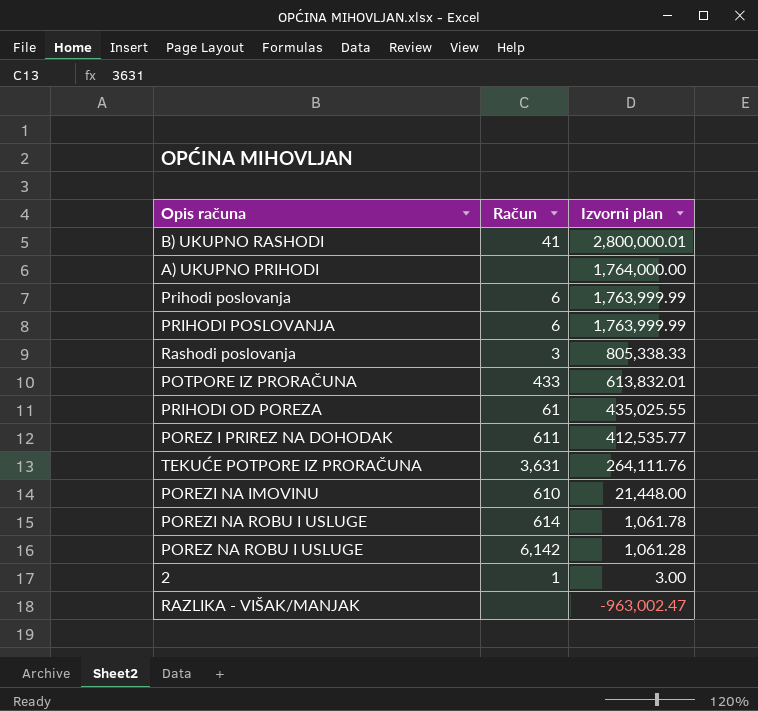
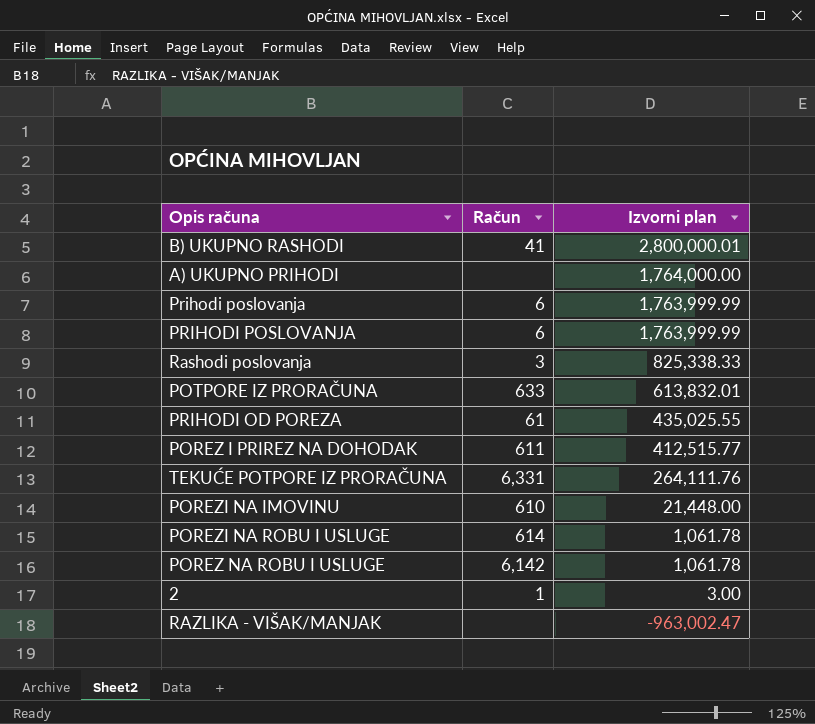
Rashodi poslovanja | Izvorni plan: 805,338.33 -> 825,338.33
POTPORE IZ PRORAČUNA | Račun: 433 -> 633
POREZ I PRIREZ NA DOHODAK | Izvorni plan: 412,535.77 -> 412,515.77
TEKUĆE POTPORE IZ PRORAČUNA | Račun: 3,631 -> 6,331
POREZ NA ROBU I USLUGE | Izvorni plan: 1,061.28 -> 1,061.78

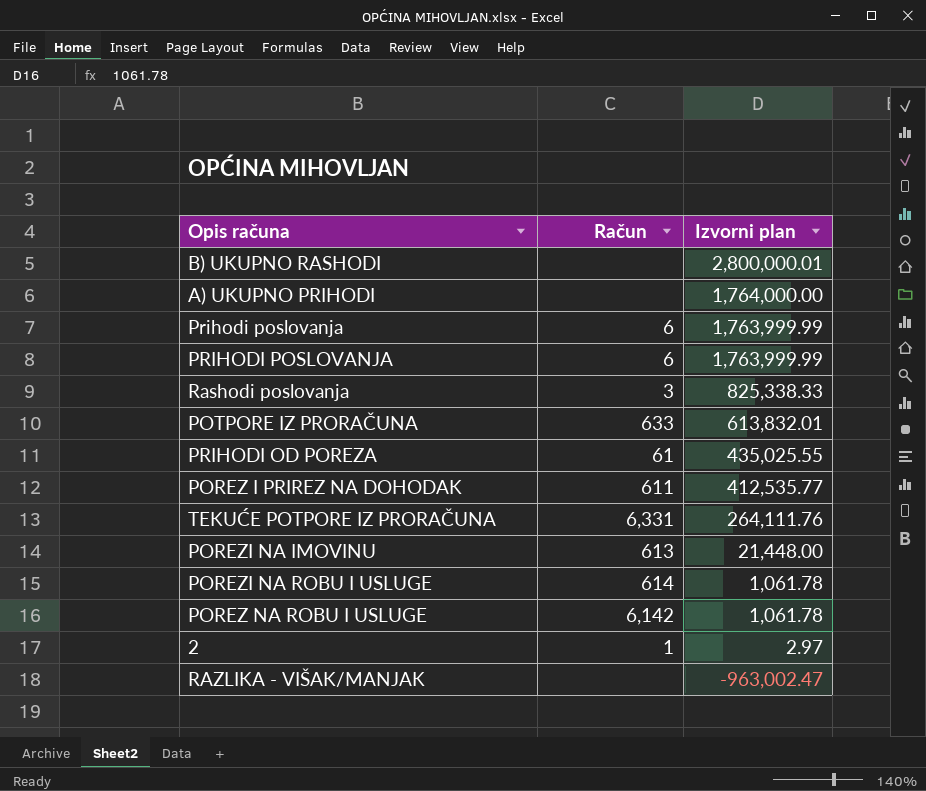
B) UKUPNO RASHODI | Račun: 41 -> none
POREZ I PRIREZ NA DOHODAK | Izvorni plan: 412,515.77 -> 412,535.77
POREZI NA IMOVINU | Račun: 610 -> 613
2 | Izvorni plan: 3.00 -> 2.97

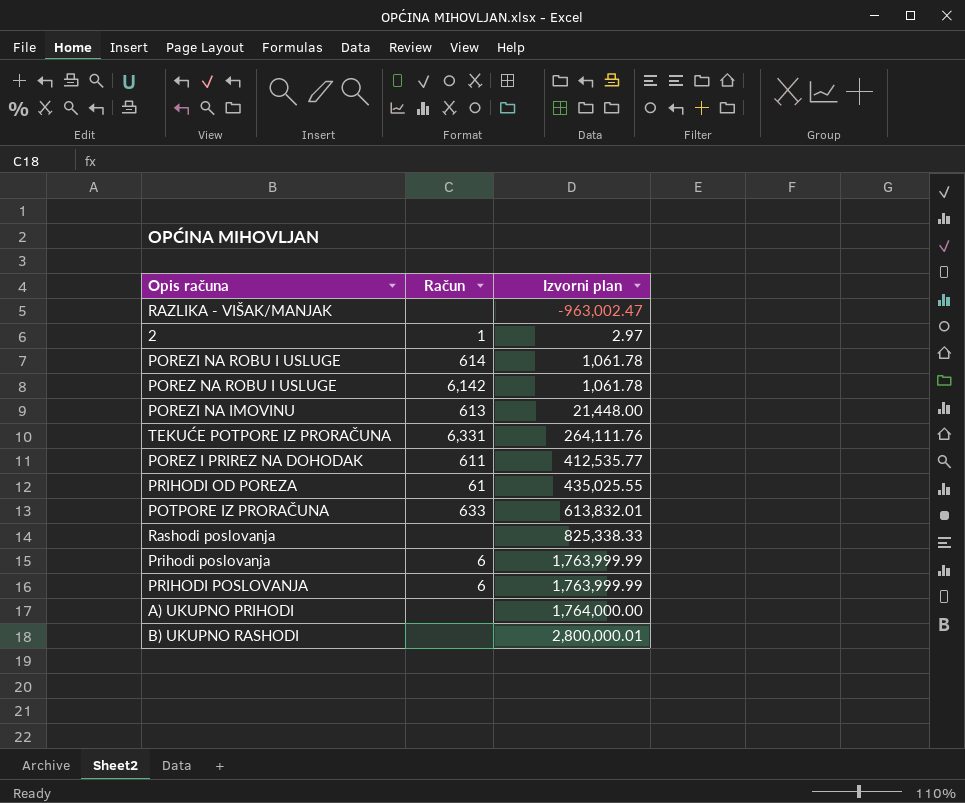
row order: Izvorni plan descending -> Izvorni plan ascending
Rashodi poslovanja | Račun: 3 -> none

